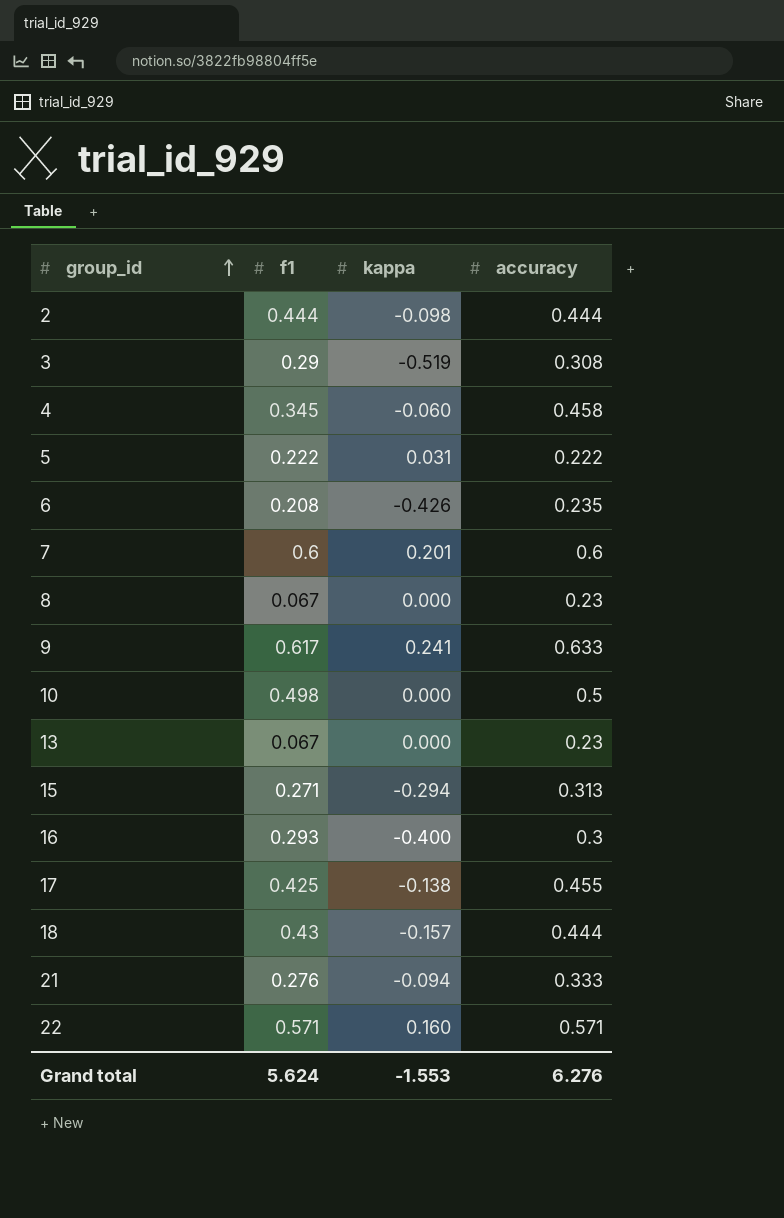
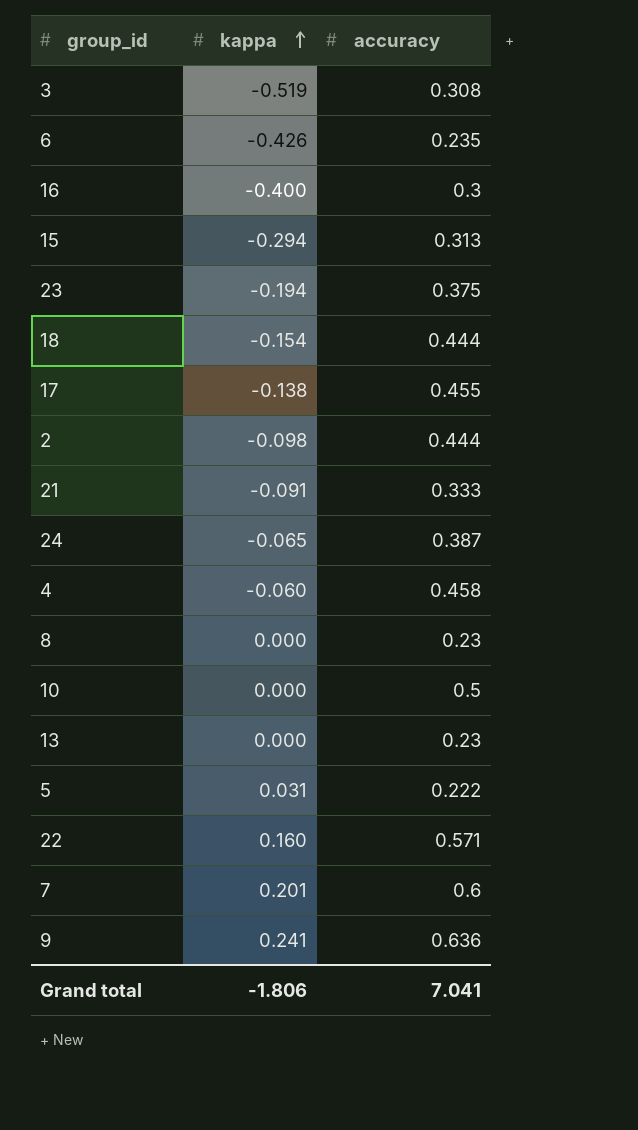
row order: group_id ascending -> kappa ascending
column f1 | position: 2 -> none
row 23: none -> -0.194 | 0.375
18 | kappa: -0.157 -> -0.154
21 | kappa: -0.094 -> -0.091
row 24: none -> -0.065 | 0.387
9 | accuracy: 0.633 -> 0.636
Grand total | kappa: -1.553 -> -1.806
Grand total | accuracy: 6.276 -> 7.041

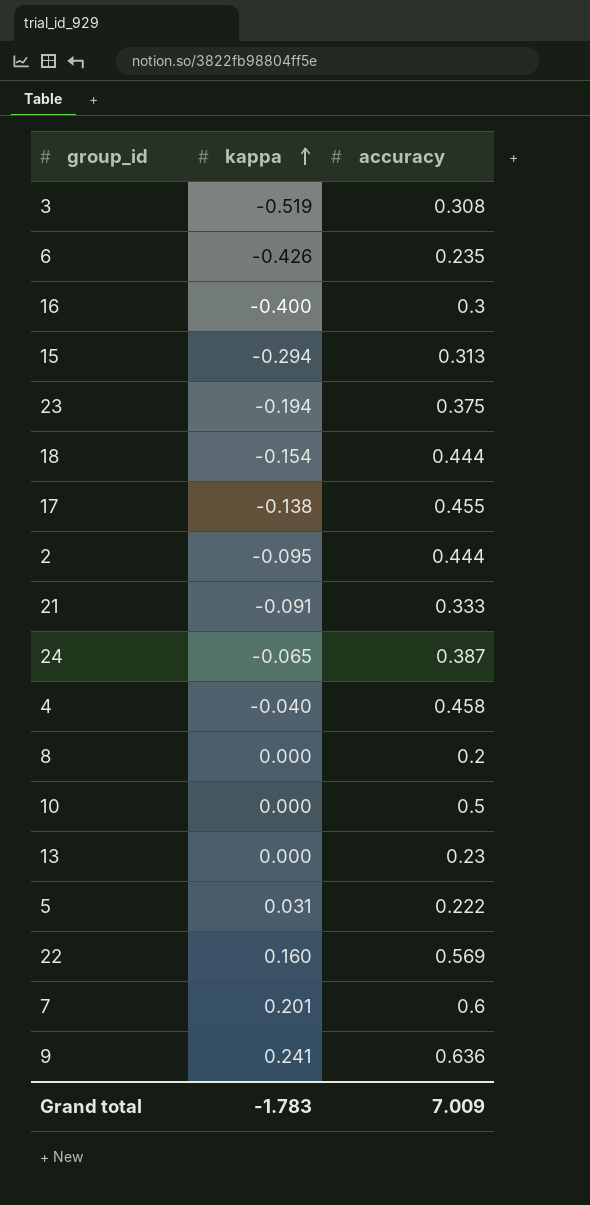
2 | kappa: -0.098 -> -0.095
4 | kappa: -0.060 -> -0.040
8 | accuracy: 0.23 -> 0.2
22 | accuracy: 0.571 -> 0.569
Grand total | kappa: -1.806 -> -1.783
Grand total | accuracy: 7.041 -> 7.009

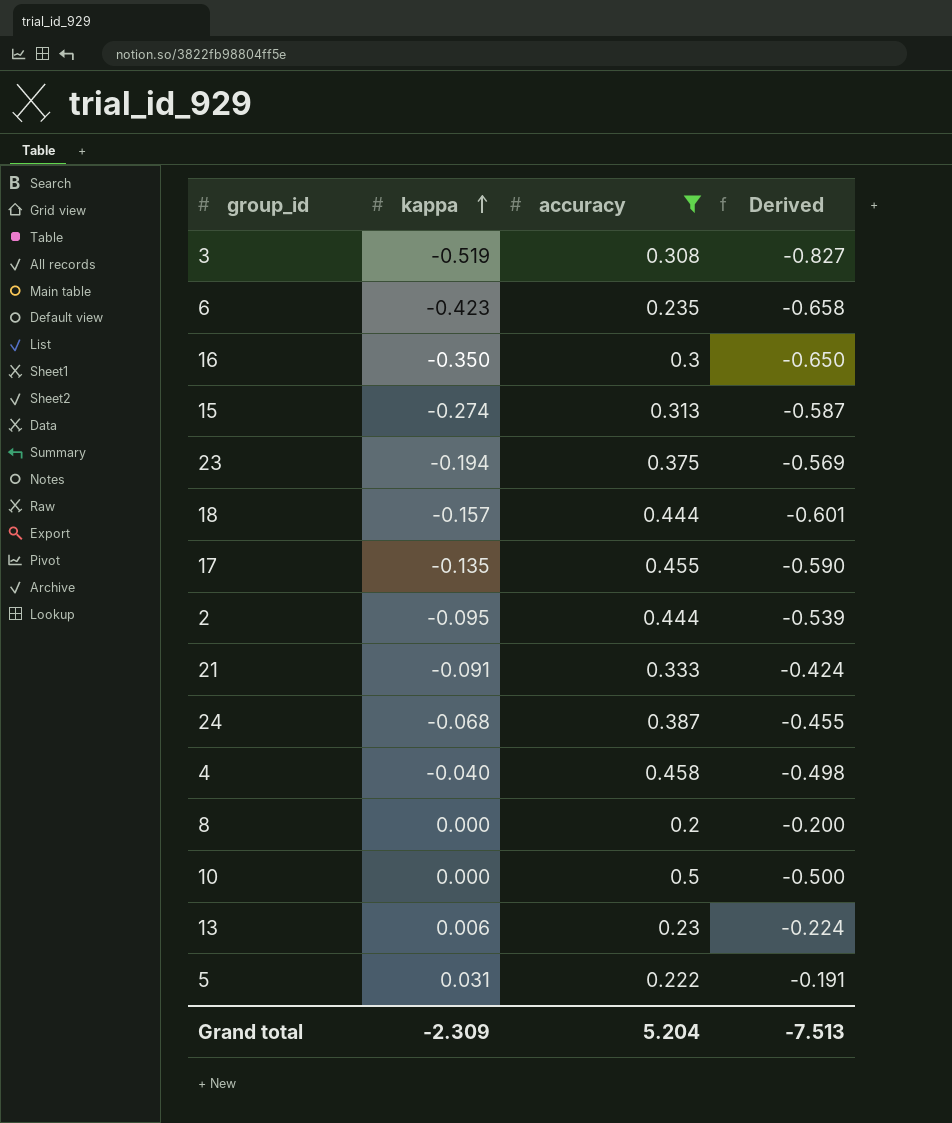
filter: none -> accuracy <= 0.5
column Derived | formula: none -> [kappa] - [accuracy]
6 | kappa: -0.426 -> -0.423
16 | kappa: -0.400 -> -0.350
15 | kappa: -0.294 -> -0.274
18 | kappa: -0.154 -> -0.157
17 | kappa: -0.138 -> -0.135
24 | kappa: -0.065 -> -0.068
13 | kappa: 0.000 -> 0.006
Grand total | kappa: -1.783 -> -2.309
Grand total | accuracy: 7.009 -> 5.204

